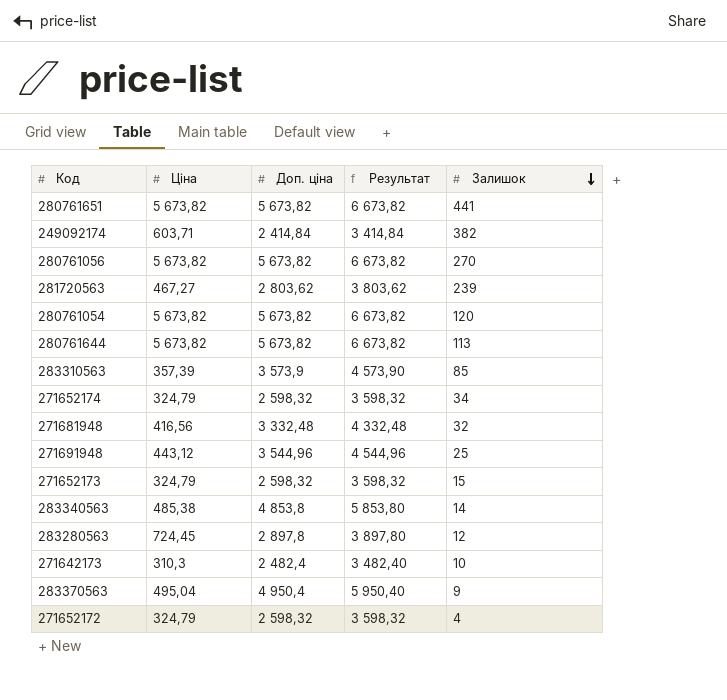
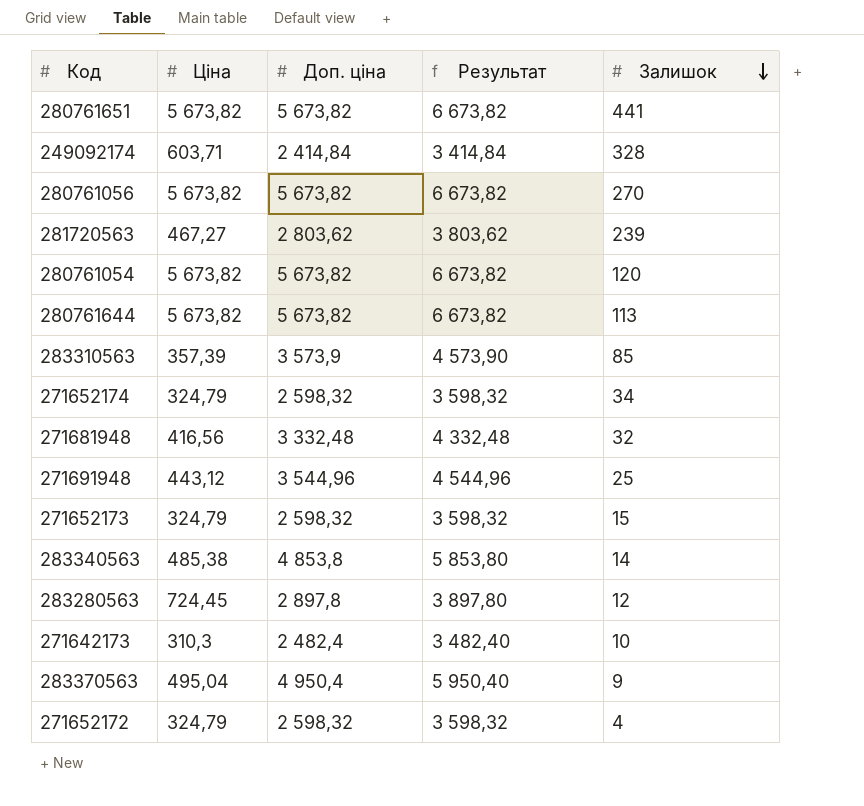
249092174 | Залишок: 382 -> 328

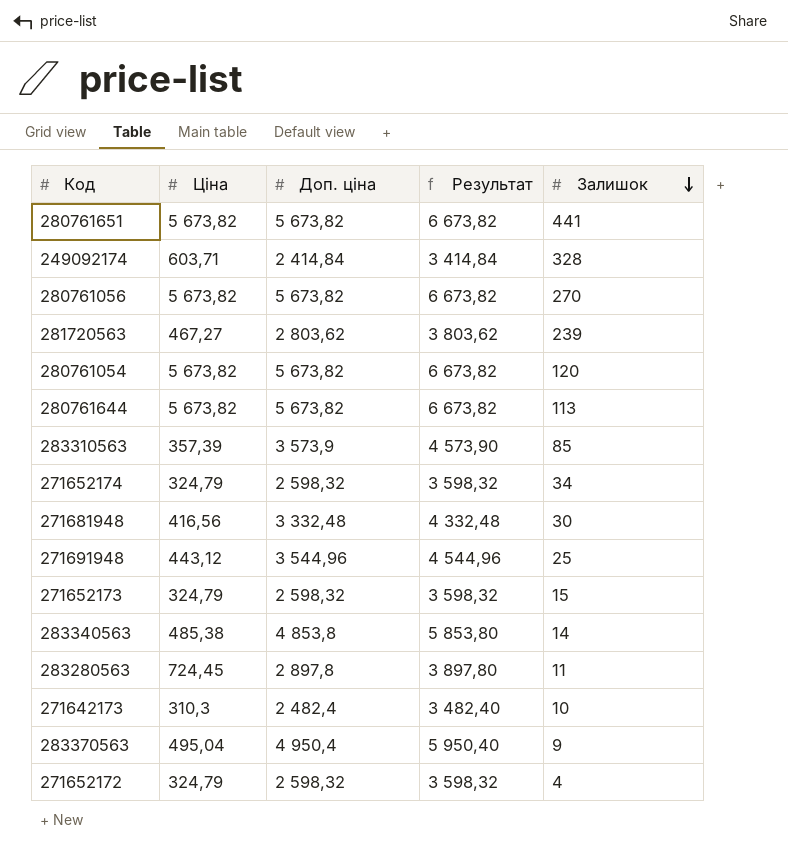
271681948 | Залишок: 32 -> 30
283280563 | Залишок: 12 -> 11

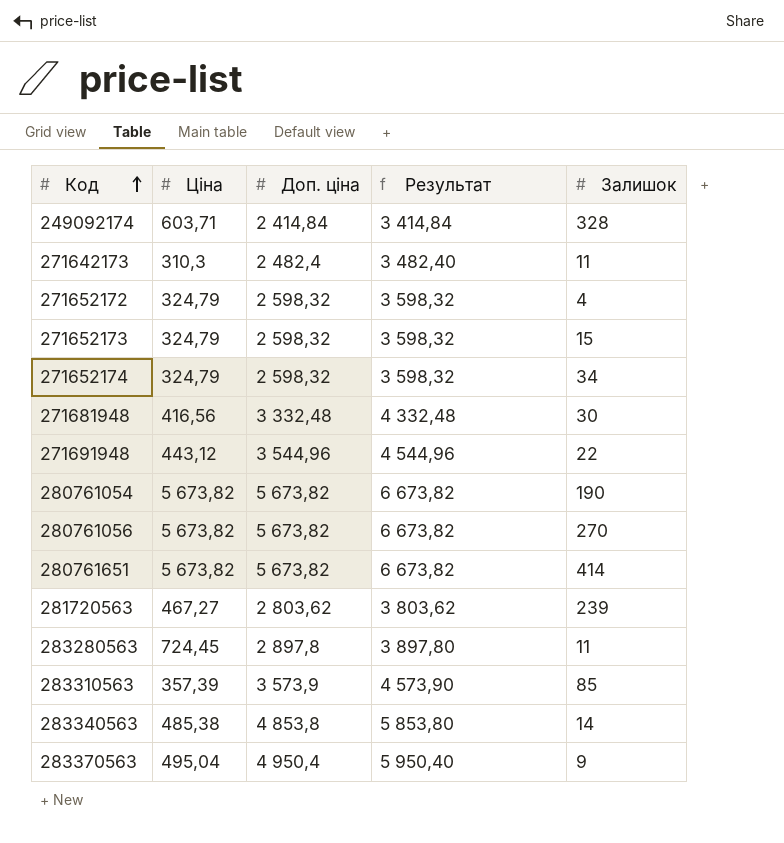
row order: Залишок descending -> Код ascending
row 280761644: 5 673,82 | 5 673,82 | 6 673,82 | 113 -> none
271642173 | Залишок: 10 -> 11
271691948 | Залишок: 25 -> 22
280761054 | Залишок: 120 -> 190
280761651 | Залишок: 441 -> 414

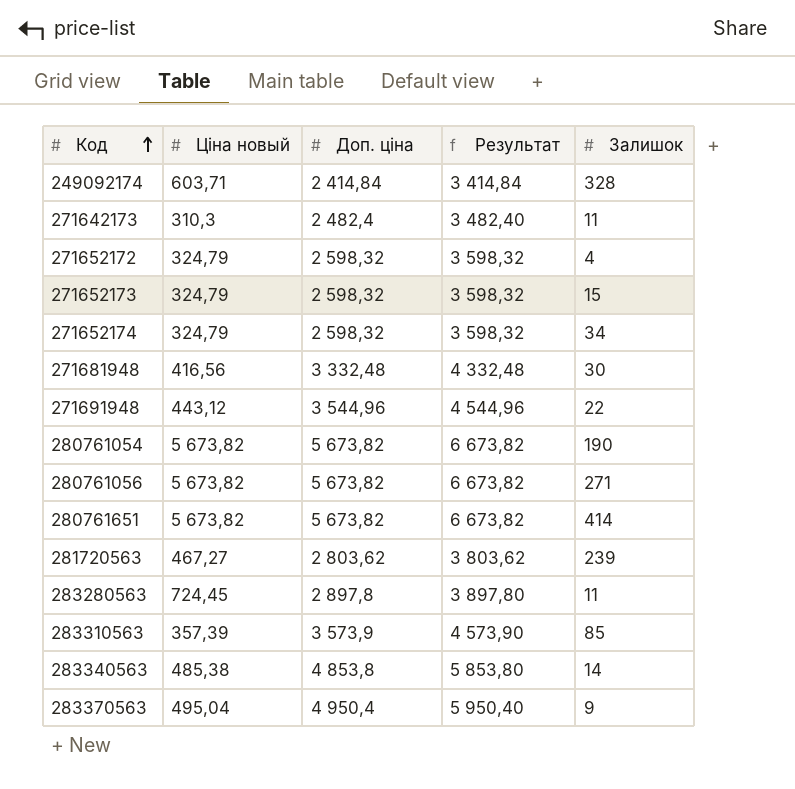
column name: Ціна -> Ціна новый
280761056 | Залишок: 270 -> 271

